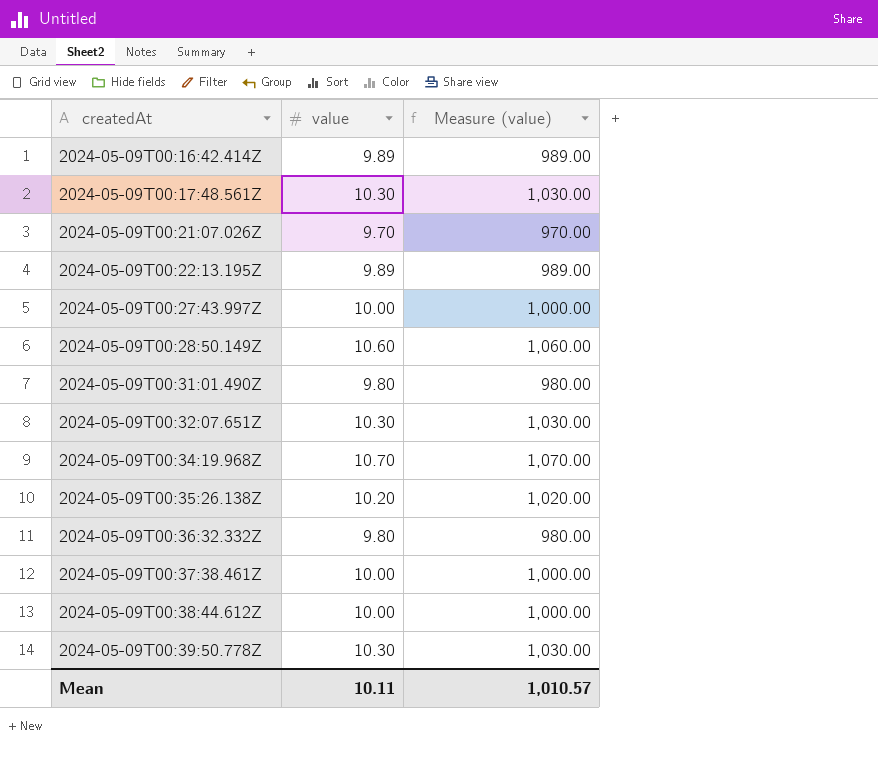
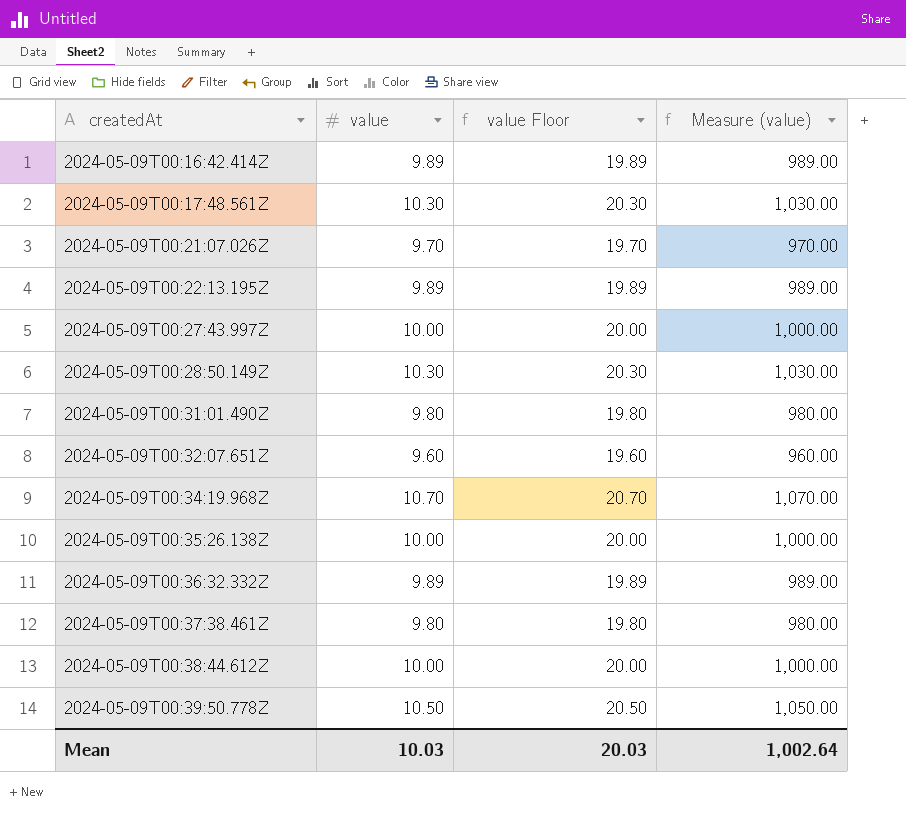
column value Floor | formula: none -> [value] + 10
2024-05-09T00:28:50.149Z | value: 10.60 -> 10.30
2024-05-09T00:28:50.149Z | Measure (value): 1,060.00 -> 1,030.00
2024-05-09T00:32:07.651Z | value: 10.30 -> 9.60
2024-05-09T00:32:07.651Z | Measure (value): 1,030.00 -> 960.00
2024-05-09T00:35:26.138Z | value: 10.20 -> 10.00
2024-05-09T00:35:26.138Z | Measure (value): 1,020.00 -> 1,000.00
2024-05-09T00:36:32.332Z | value: 9.80 -> 9.89
2024-05-09T00:36:32.332Z | Measure (value): 980.00 -> 989.00
2024-05-09T00:37:38.461Z | value: 10.00 -> 9.80
2024-05-09T00:37:38.461Z | Measure (value): 1,000.00 -> 980.00
2024-05-09T00:39:50.778Z | value: 10.30 -> 10.50
2024-05-09T00:39:50.778Z | Measure (value): 1,030.00 -> 1,050.00
Mean | value: 10.11 -> 10.03
Mean | Measure (value): 1,010.57 -> 1,002.64

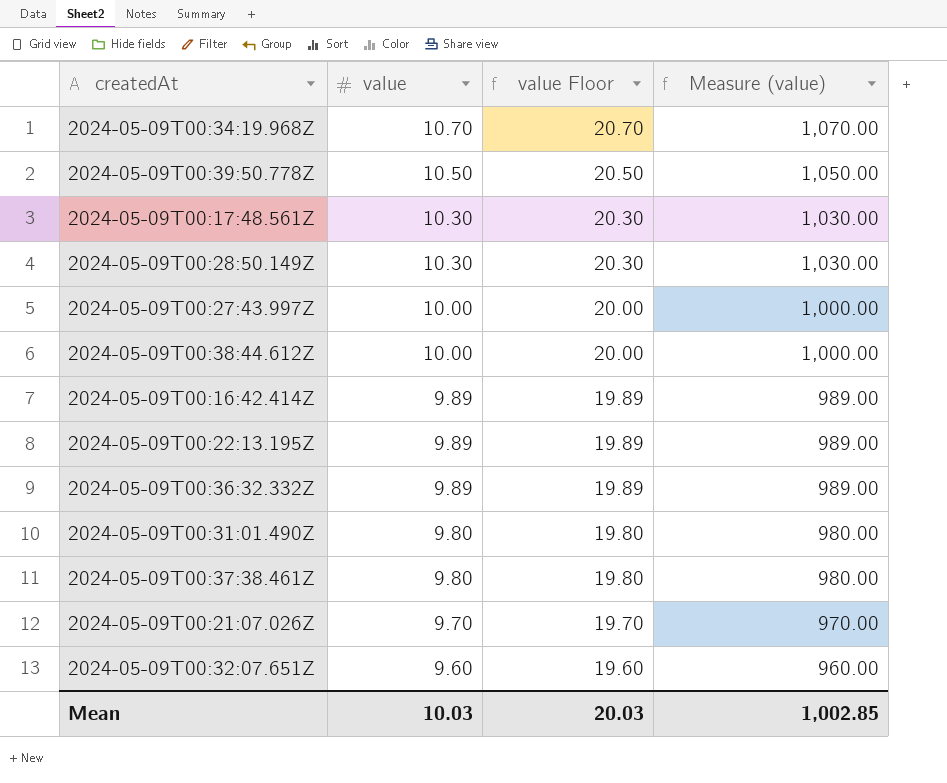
row order: createdAt ascending -> value descending
row 2024-05-09T00:35:26.138Z: 10.00 | 20.00 | 1,000.00 -> none
Mean | Measure (value): 1,002.64 -> 1,002.85

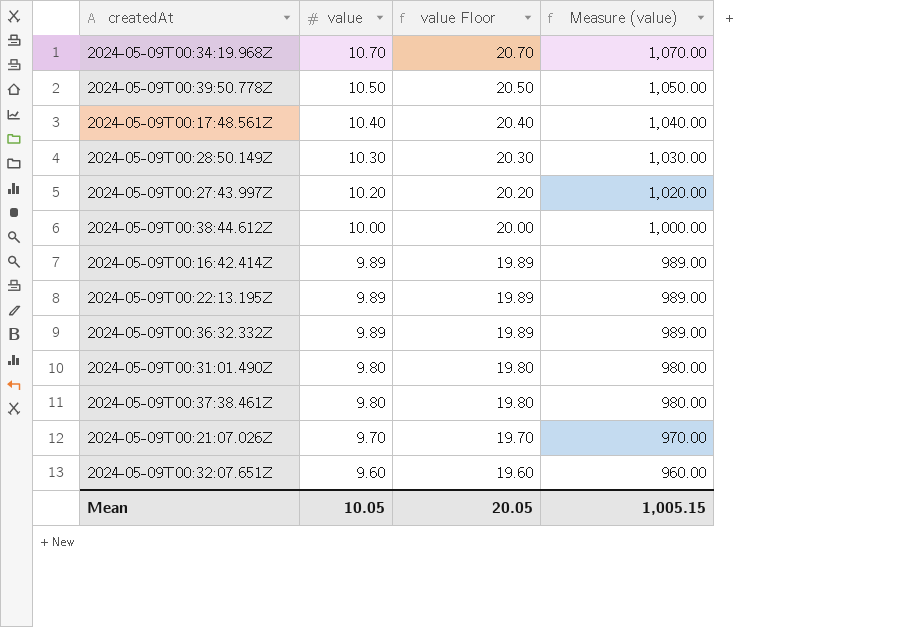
2024-05-09T00:17:48.561Z | value: 10.30 -> 10.40
2024-05-09T00:17:48.561Z | value Floor: 20.30 -> 20.40
2024-05-09T00:17:48.561Z | Measure (value): 1,030.00 -> 1,040.00
2024-05-09T00:27:43.997Z | value: 10.00 -> 10.20
2024-05-09T00:27:43.997Z | value Floor: 20.00 -> 20.20
2024-05-09T00:27:43.997Z | Measure (value): 1,000.00 -> 1,020.00
Mean | value: 10.03 -> 10.05
Mean | value Floor: 20.03 -> 20.05
Mean | Measure (value): 1,002.85 -> 1,005.15

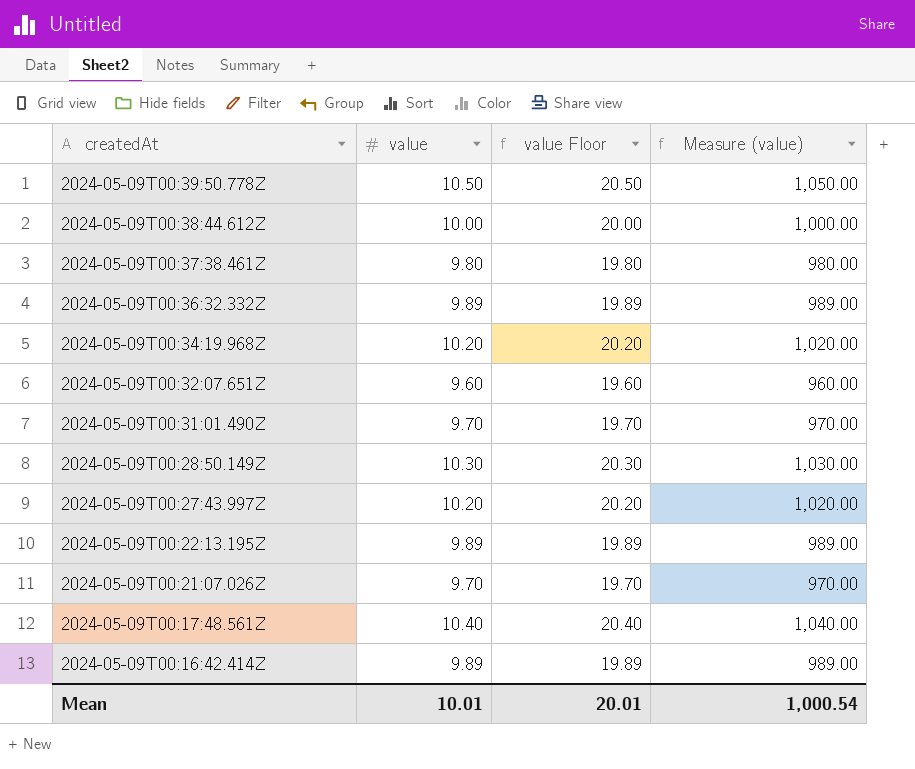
row order: value descending -> createdAt descending
2024-05-09T00:34:19.968Z | value: 10.70 -> 10.20
2024-05-09T00:34:19.968Z | value Floor: 20.70 -> 20.20
2024-05-09T00:34:19.968Z | Measure (value): 1,070.00 -> 1,020.00
2024-05-09T00:31:01.490Z | value: 9.80 -> 9.70
2024-05-09T00:31:01.490Z | value Floor: 19.80 -> 19.70
2024-05-09T00:31:01.490Z | Measure (value): 980.00 -> 970.00
Mean | value: 10.05 -> 10.01
Mean | value Floor: 20.05 -> 20.01
Mean | Measure (value): 1,005.15 -> 1,000.54

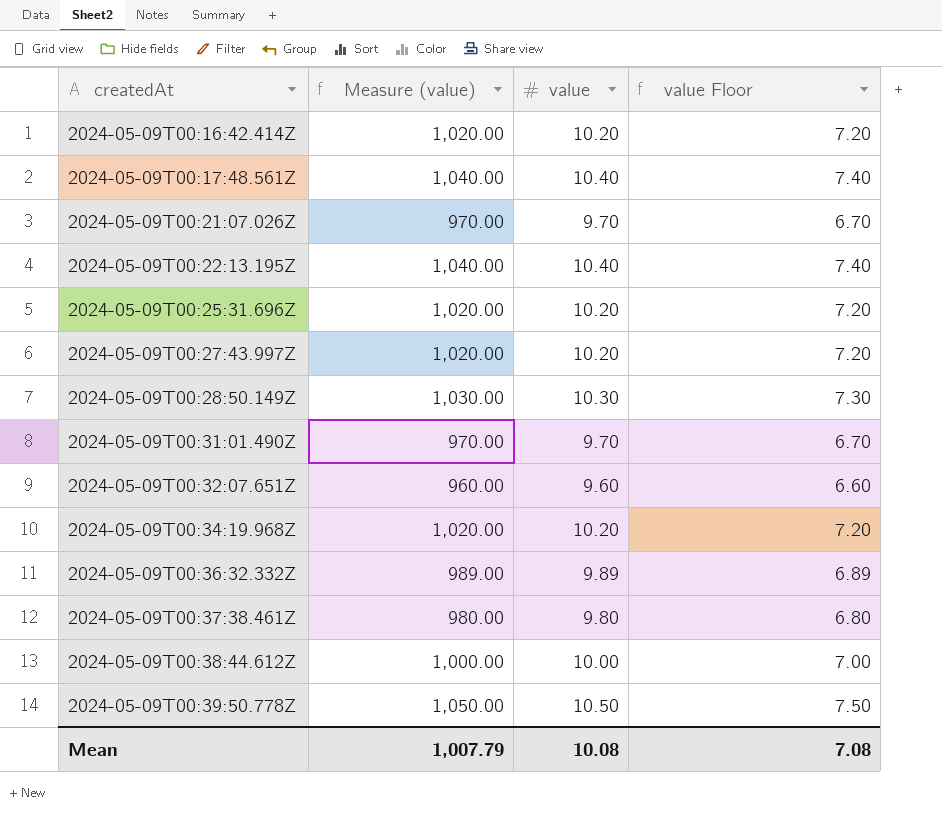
row order: createdAt descending -> createdAt ascending
column Measure (value) | position: 4 -> 2
column value Floor | formula: [value] + 10 -> [value] - 3
2024-05-09T00:16:42.414Z | Measure (value): 989.00 -> 1,020.00
2024-05-09T00:16:42.414Z | value: 9.89 -> 10.20
2024-05-09T00:22:13.195Z | Measure (value): 989.00 -> 1,040.00
2024-05-09T00:22:13.195Z | value: 9.89 -> 10.40
row 2024-05-09T00:25:31.696Z: none -> 1,020.00 | 10.20 | 7.20
Mean | Measure (value): 1,000.54 -> 1,007.79
Mean | value: 10.01 -> 10.08
Mean | value Floor: 20.01 -> 7.08

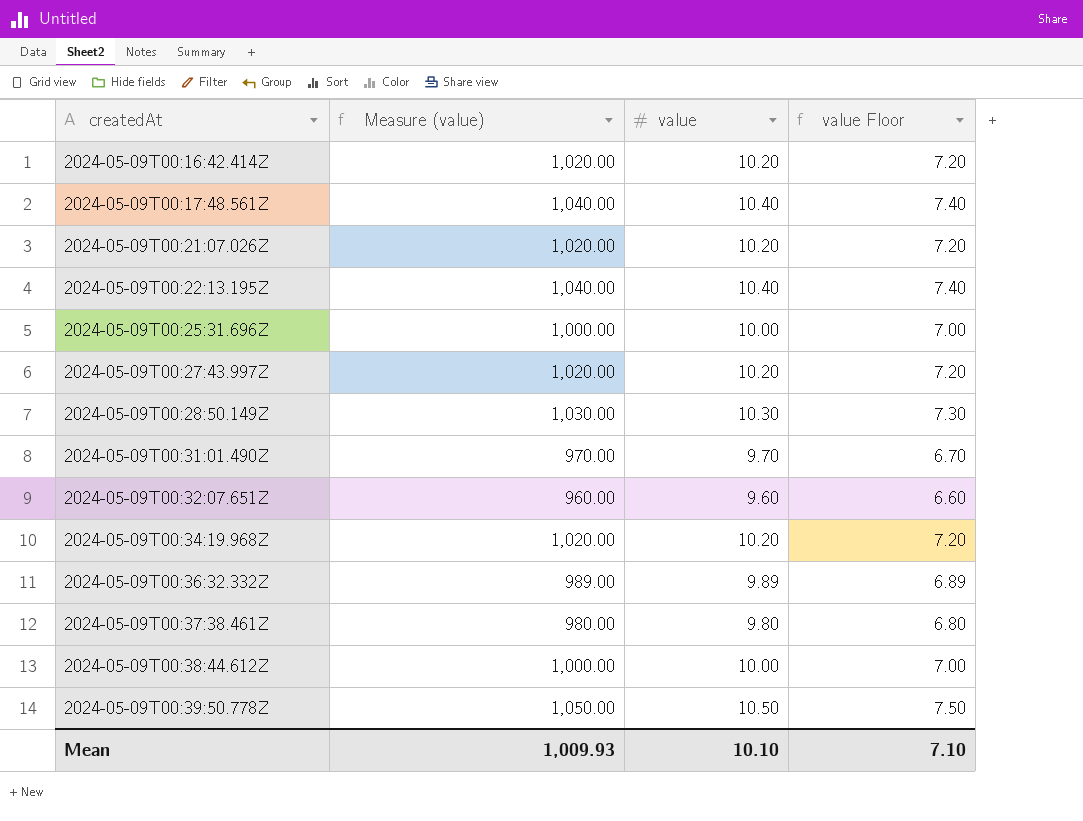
2024-05-09T00:21:07.026Z | Measure (value): 970.00 -> 1,020.00
2024-05-09T00:21:07.026Z | value: 9.70 -> 10.20
2024-05-09T00:21:07.026Z | value Floor: 6.70 -> 7.20
2024-05-09T00:25:31.696Z | Measure (value): 1,020.00 -> 1,000.00
2024-05-09T00:25:31.696Z | value: 10.20 -> 10.00
2024-05-09T00:25:31.696Z | value Floor: 7.20 -> 7.00
Mean | Measure (value): 1,007.79 -> 1,009.93
Mean | value: 10.08 -> 10.10
Mean | value Floor: 7.08 -> 7.10

